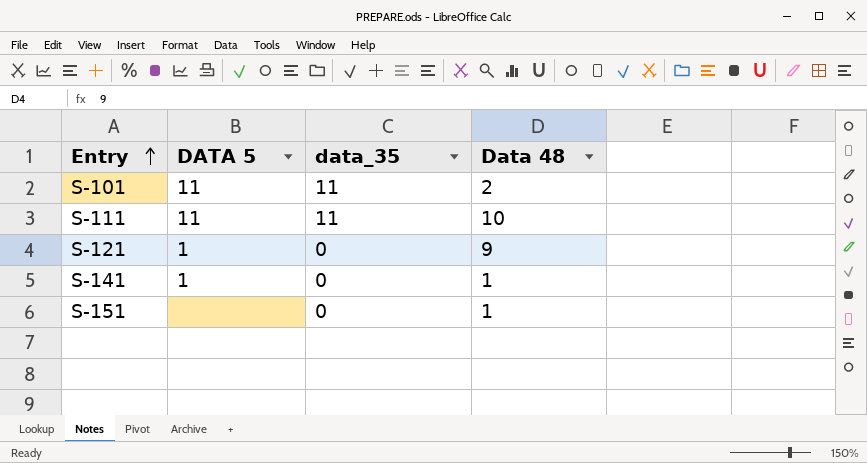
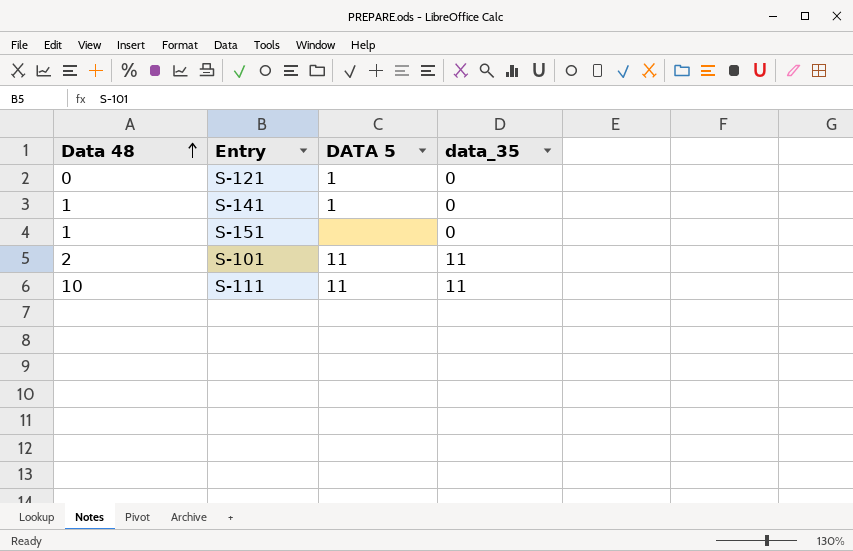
row order: Entry ascending -> Data 48 ascending
column Data 48 | position: 4 -> 1
S-121 | Data 48: 9 -> 0

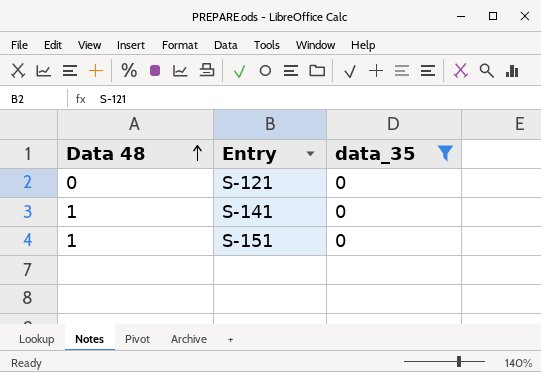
filter: none -> data_35 = 0
column DATA 5 | position: 3 -> none

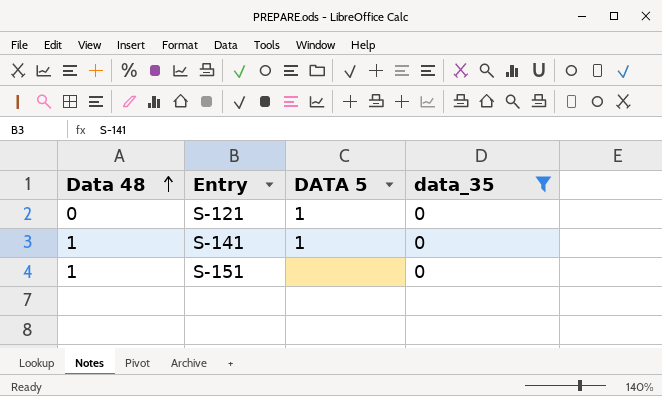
column DATA 5 | position: none -> 3

